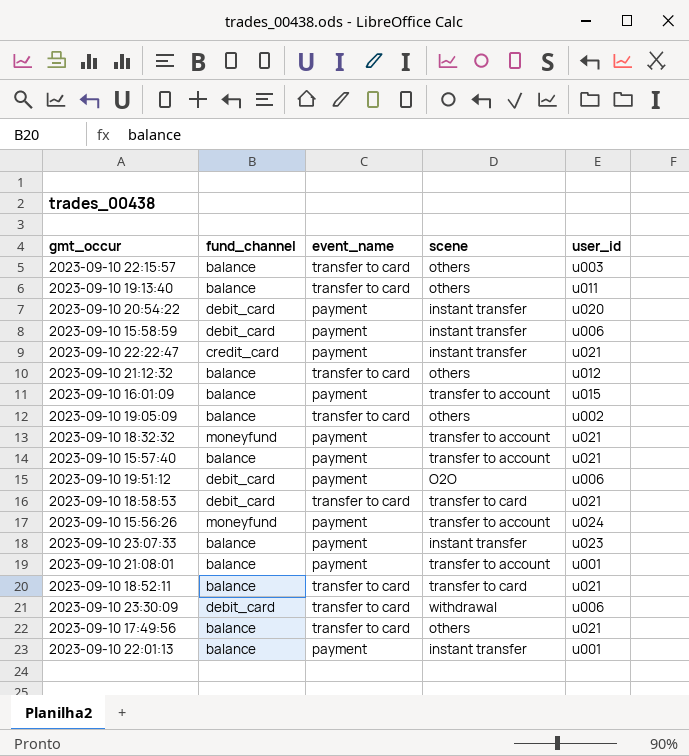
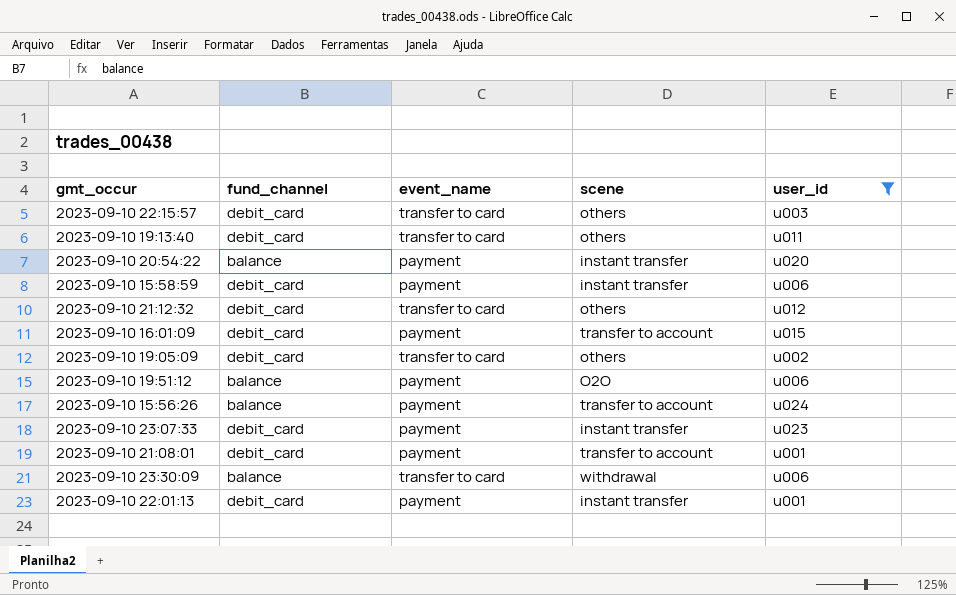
filter: none -> user_id != u021
2023-09-10 22:15:57 | fund_channel: balance -> debit_card
2023-09-10 19:13:40 | fund_channel: balance -> debit_card
2023-09-10 20:54:22 | fund_channel: debit_card -> balance
2023-09-10 21:12:32 | fund_channel: balance -> debit_card
2023-09-10 16:01:09 | fund_channel: balance -> debit_card
2023-09-10 19:05:09 | fund_channel: balance -> debit_card
2023-09-10 19:51:12 | fund_channel: debit_card -> balance
2023-09-10 15:56:26 | fund_channel: moneyfund -> balance
2023-09-10 23:07:33 | fund_channel: balance -> debit_card
2023-09-10 21:08:01 | fund_channel: balance -> debit_card
2023-09-10 23:30:09 | fund_channel: debit_card -> balance
2023-09-10 22:01:13 | fund_channel: balance -> debit_card

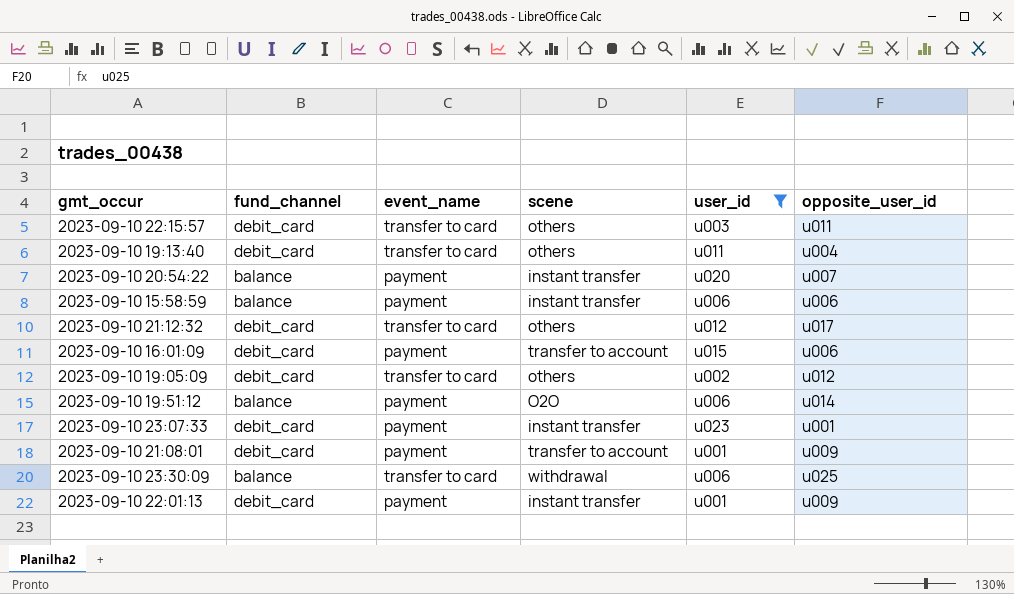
column opposite_user_id | position: none -> 6
row 2023-09-10 15:56:26: balance | payment | transfer to account | u024 -> none
2023-09-10 15:58:59 | fund_channel: debit_card -> balance

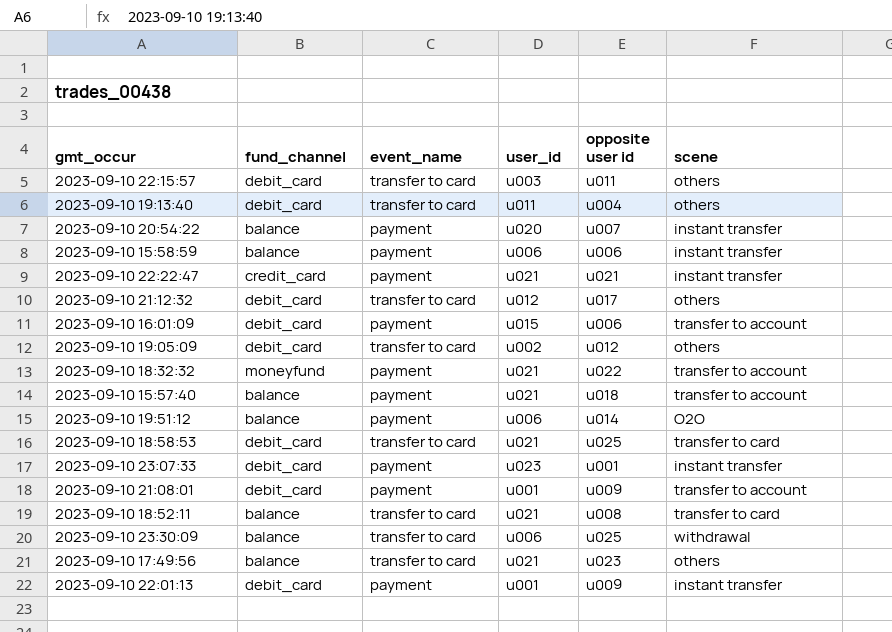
filter: user_id != u021 -> none
column name: opposite_user_id -> opposite user id
column scene | position: 4 -> 6

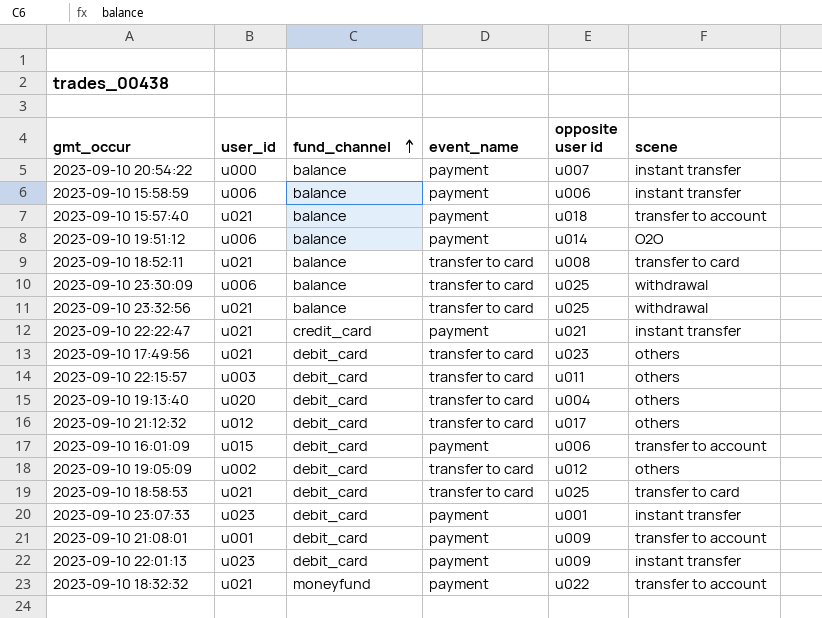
row order: none -> fund_channel ascending
column user_id | position: 4 -> 2
2023-09-10 20:54:22 | user_id: u020 -> u000
row 2023-09-10 23:32:56: none -> u021 | balance | transfer to card | u025 | withdrawal
2023-09-10 17:49:56 | fund_channel: balance -> debit_card
2023-09-10 19:13:40 | user_id: u011 -> u020
2023-09-10 22:01:13 | user_id: u001 -> u023

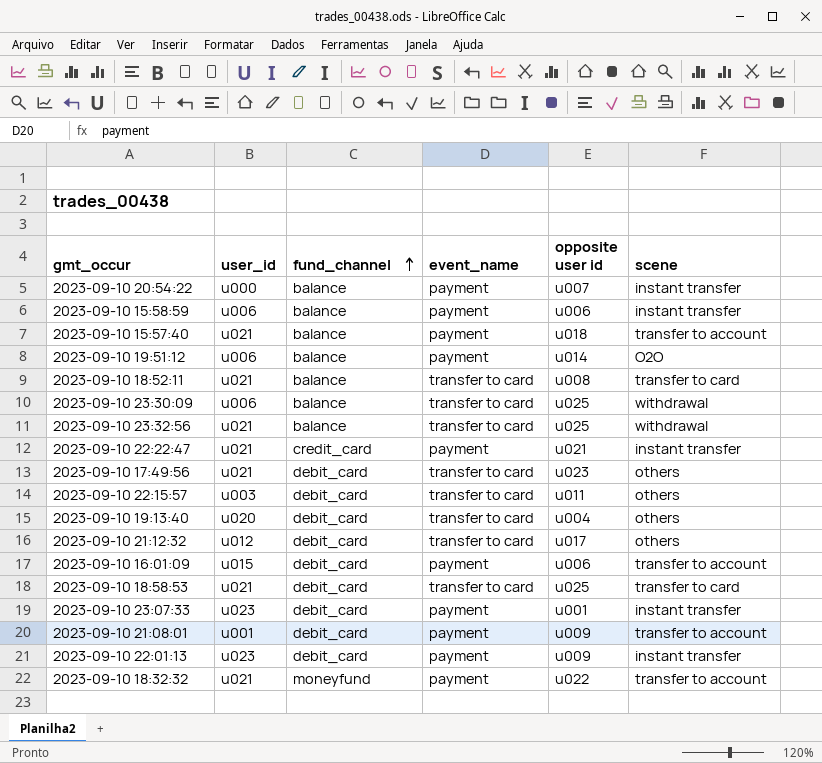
row 2023-09-10 19:05:09: u002 | debit_card | transfer to card | u012 | others -> none

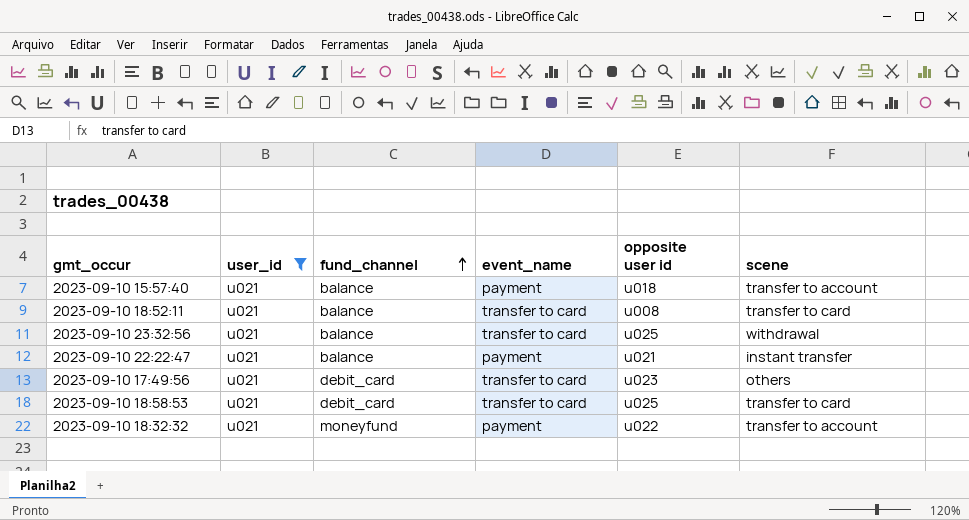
filter: none -> user_id = u021
2023-09-10 22:22:47 | fund_channel: credit_card -> balance

